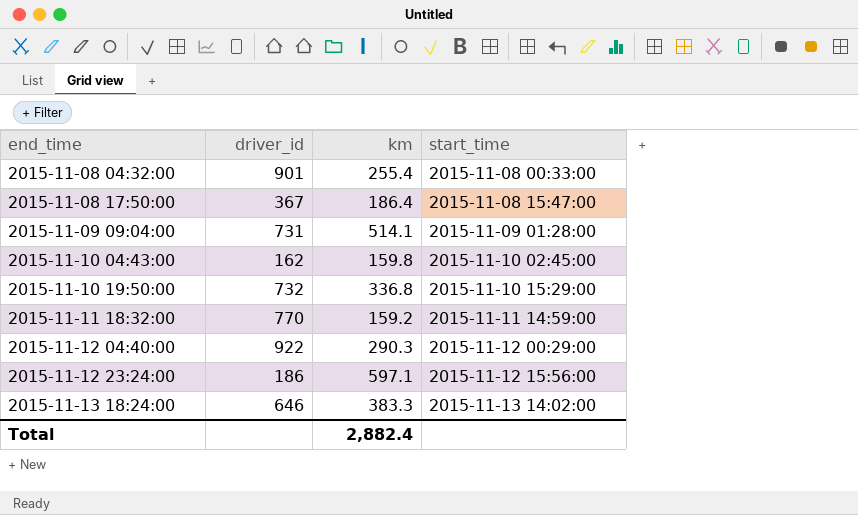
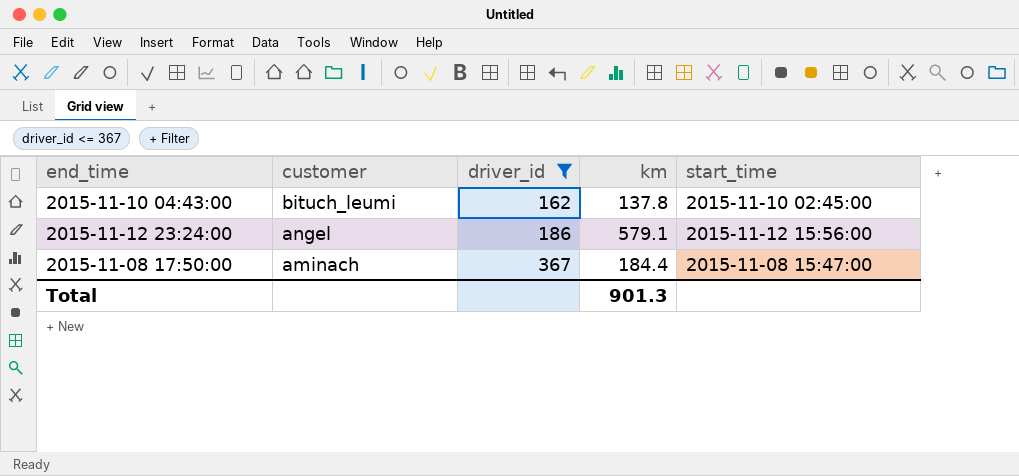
filter: none -> driver_id <= 367
row order: end_time ascending -> customer descending
column customer | position: none -> 2
2015-11-10 04:43:00 | km: 159.8 -> 137.8
2015-11-12 23:24:00 | km: 597.1 -> 579.1
2015-11-08 17:50:00 | km: 186.4 -> 184.4
Total | km: 2,882.4 -> 901.3

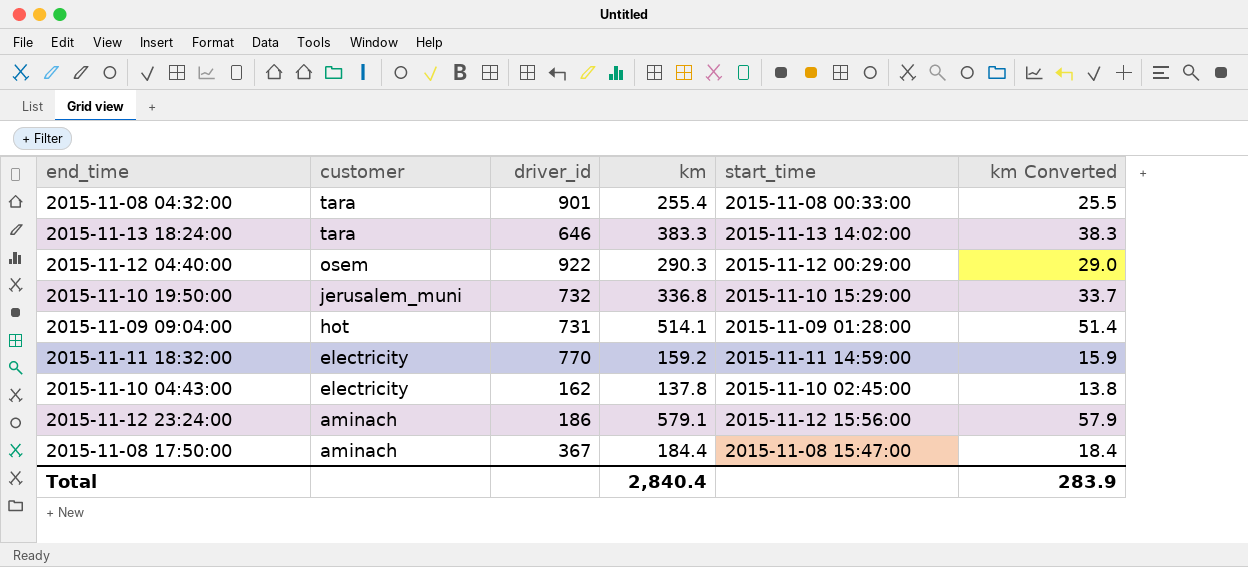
filter: driver_id <= 367 -> none
column km Converted | formula: none -> [km] * 0.1
2015-11-10 04:43:00 | customer: bituch_leumi -> electricity
2015-11-12 23:24:00 | customer: angel -> aminach
Total | km: 901.3 -> 2,840.4

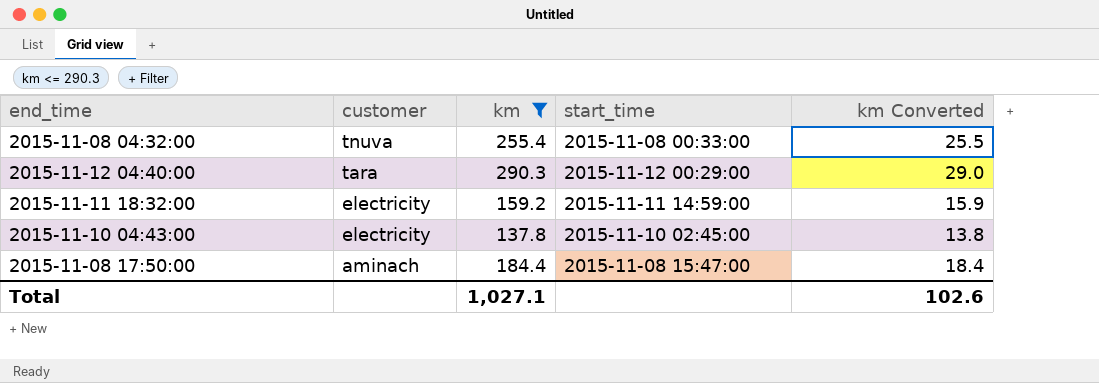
filter: none -> km <= 290.3
column driver_id | position: 3 -> none
2015-11-08 04:32:00 | customer: tara -> tnuva
2015-11-12 04:40:00 | customer: osem -> tara
Total | km: 2,840.4 -> 1,027.1
Total | km Converted: 283.9 -> 102.6

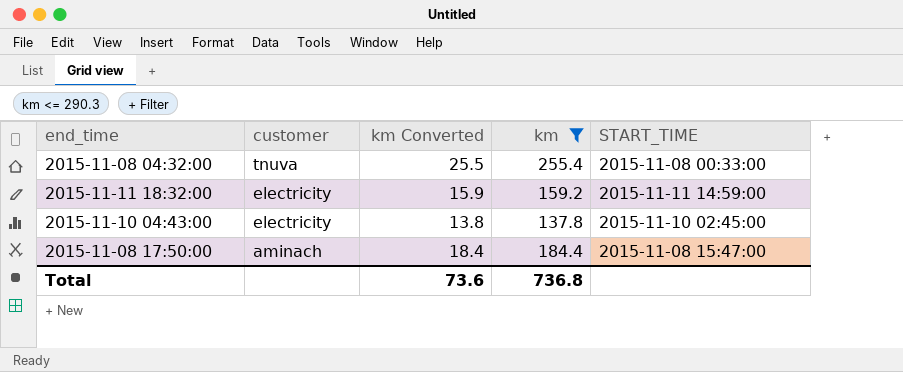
column km Converted | position: 5 -> 3
column name: start_time -> START_TIME
row 2015-11-12 04:40:00: tara | 290.3 | 2015-11-12 00:29:00 | 29.0 -> none
Total | km Converted: 102.6 -> 73.6
Total | km: 1,027.1 -> 736.8

